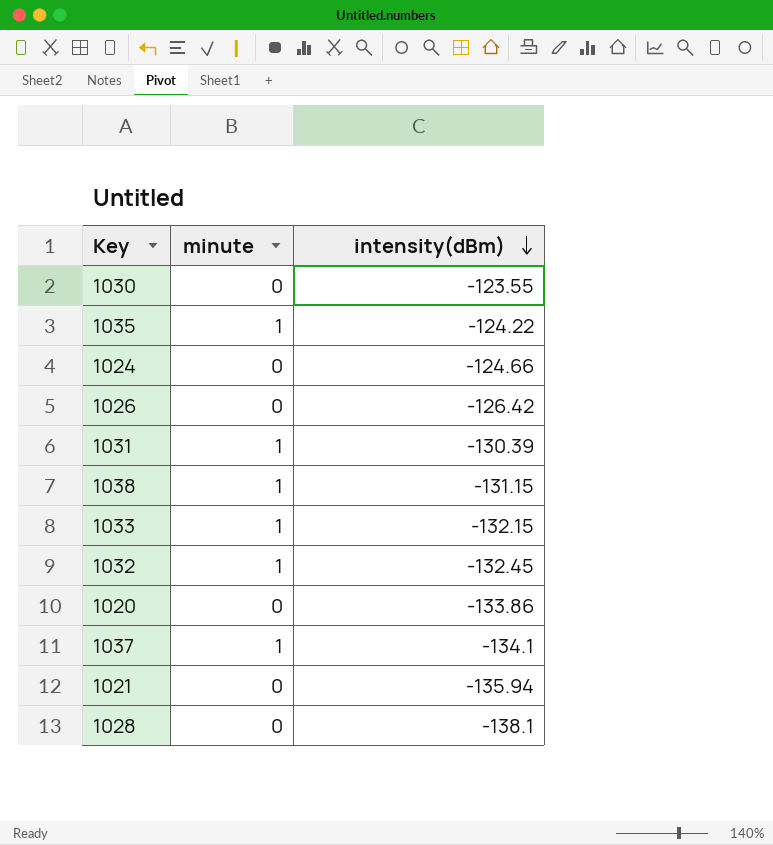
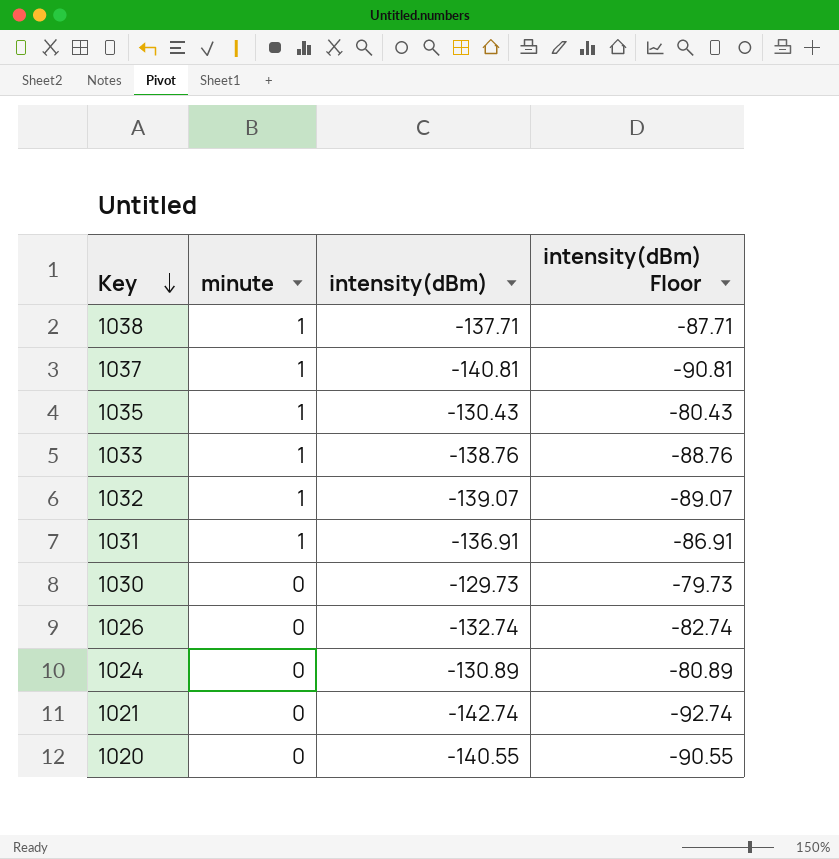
row order: intensity(dBm) descending -> Key descending
column intensity(dBm) Floor | formula: none -> [intensity(dBm)] + 50
row 1028: 0 | -138.1 -> none
1038 | intensity(dBm): -131.15 -> -137.71
1037 | intensity(dBm): -134.1 -> -140.81
1035 | intensity(dBm): -124.22 -> -130.43
1033 | intensity(dBm): -132.15 -> -138.76
1032 | intensity(dBm): -132.45 -> -139.07
1031 | intensity(dBm): -130.39 -> -136.91
1030 | intensity(dBm): -123.55 -> -129.73
1026 | intensity(dBm): -126.42 -> -132.74
1024 | intensity(dBm): -124.66 -> -130.89
1021 | intensity(dBm): -135.94 -> -142.74
1020 | intensity(dBm): -133.86 -> -140.55

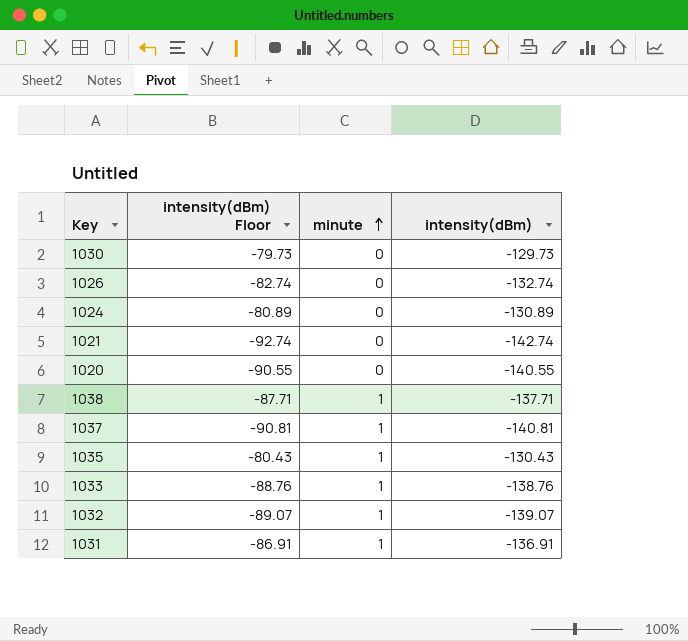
row order: Key descending -> minute ascending
column intensity(dBm) Floor | position: 4 -> 2

